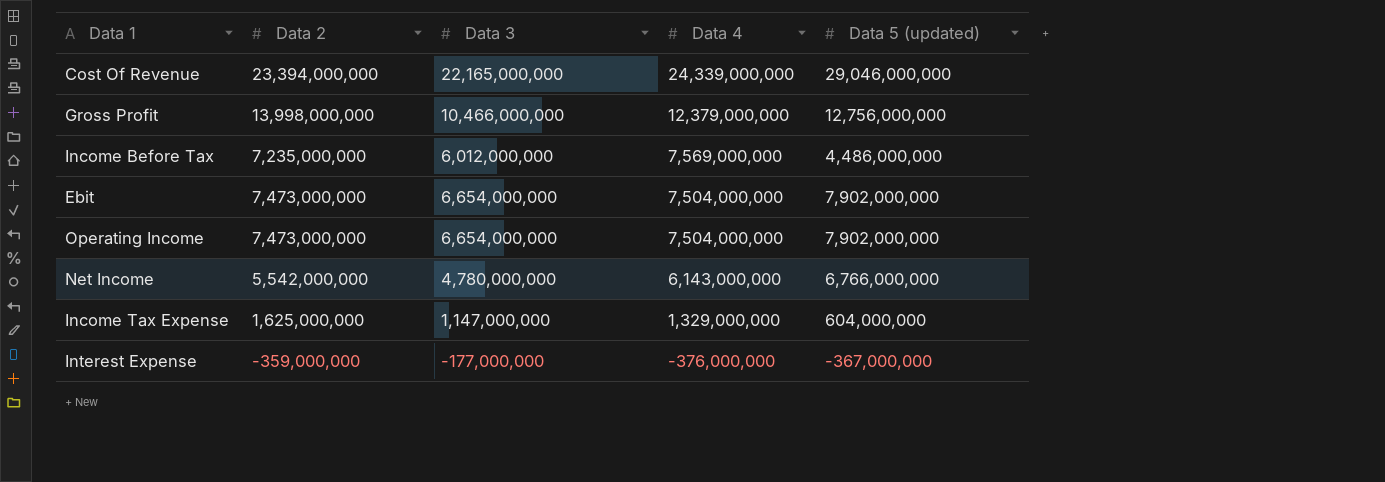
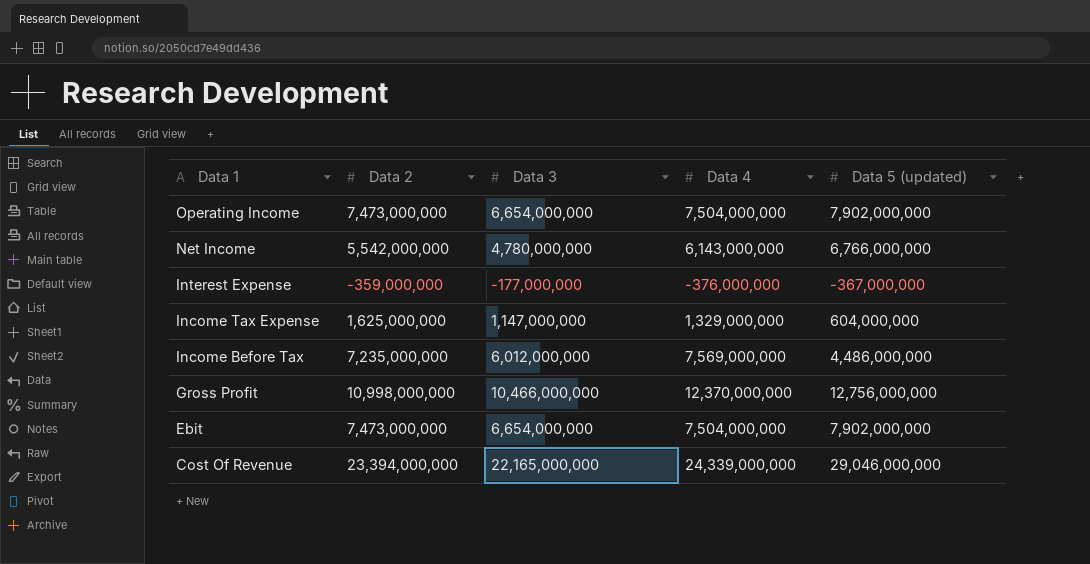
row order: Data 4 descending -> Data 1 descending
Gross Profit | Data 2: 13,998,000,000 -> 10,998,000,000
Gross Profit | Data 4: 12,379,000,000 -> 12,370,000,000

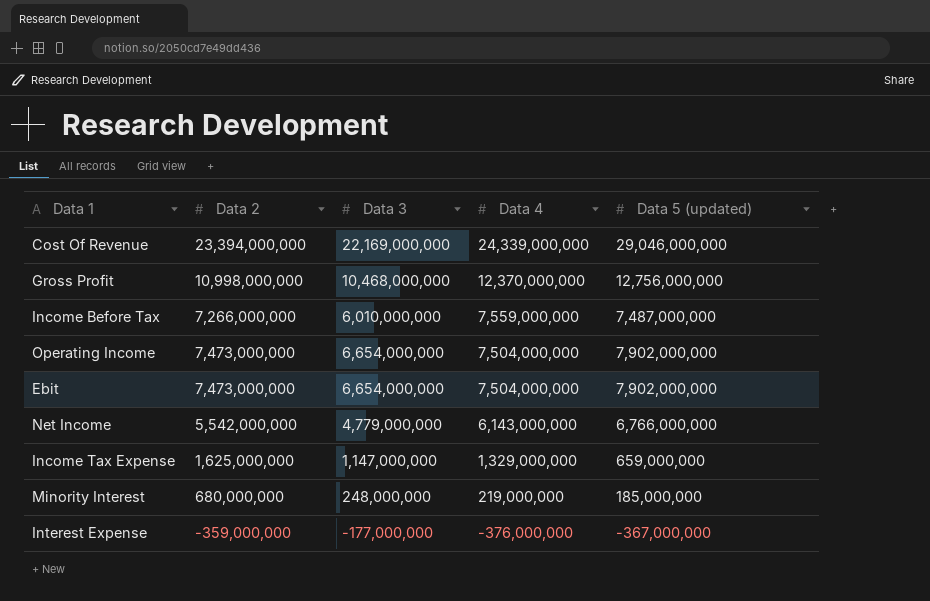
row order: Data 1 descending -> Data 4 descending
Cost Of Revenue | Data 3: 22,165,000,000 -> 22,169,000,000
Gross Profit | Data 3: 10,466,000,000 -> 10,468,000,000
Income Before Tax | Data 2: 7,235,000,000 -> 7,266,000,000
Income Before Tax | Data 3: 6,012,000,000 -> 6,010,000,000
Income Before Tax | Data 4: 7,569,000,000 -> 7,559,000,000
Income Before Tax | Data 5 (updated): 4,486,000,000 -> 7,487,000,000
Net Income | Data 3: 4,780,000,000 -> 4,779,000,000
Income Tax Expense | Data 5 (updated): 604,000,000 -> 659,000,000
row Minority Interest: none -> 680,000,000 | 248,000,000 | 219,000,000 | 185,000,000

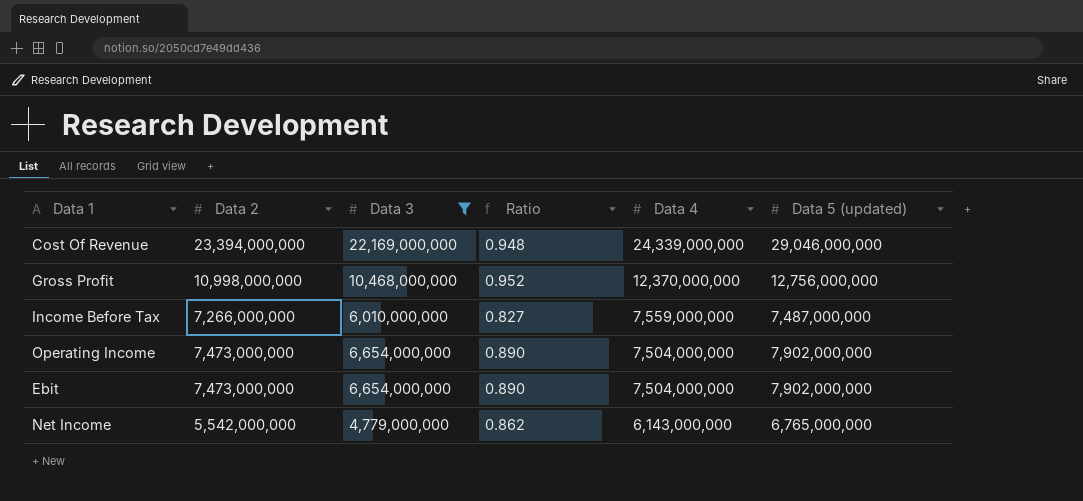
filter: none -> Data 3 >= 4,779,000,000
column Ratio | formula: none -> [Data 3] / [Data 2]
Net Income | Data 5 (updated): 6,766,000,000 -> 6,765,000,000

